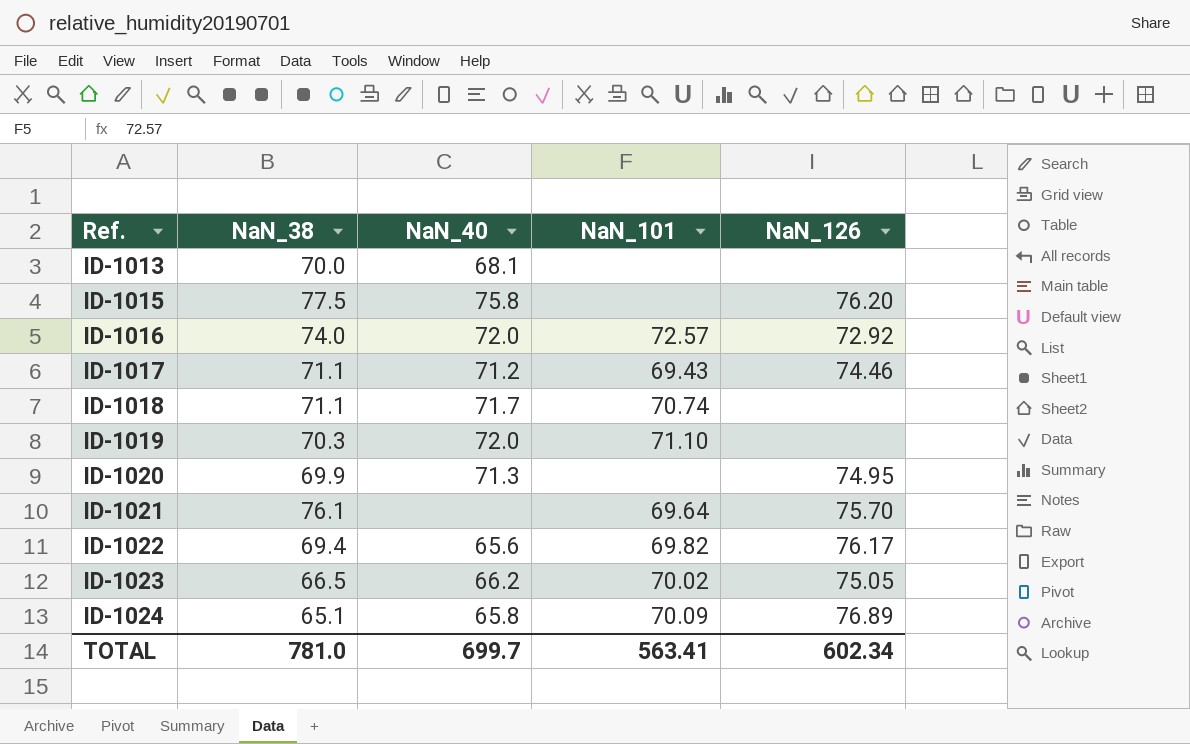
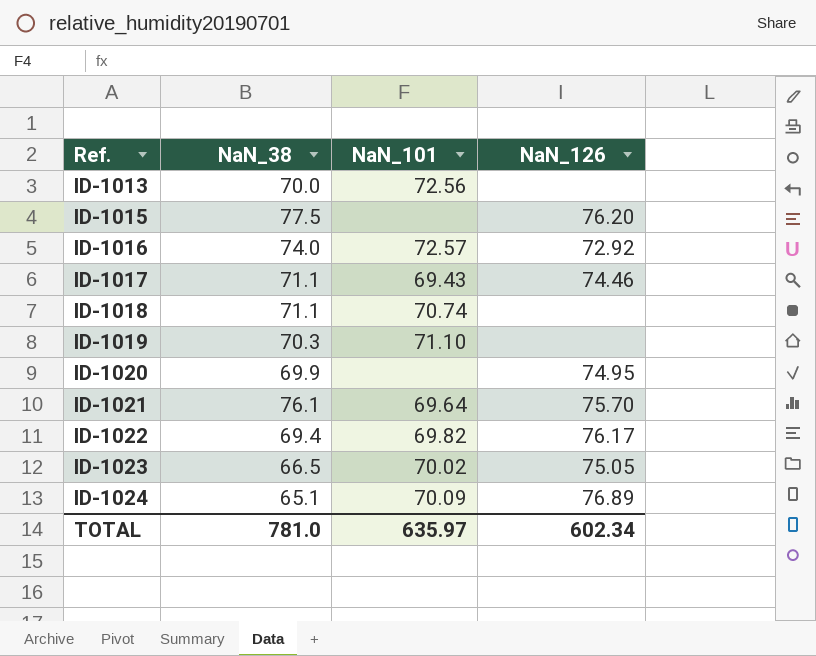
column NaN_40 | position: 3 -> none
ID-1013 | NaN_101: none -> 72.56
TOTAL | NaN_101: 563.41 -> 635.97

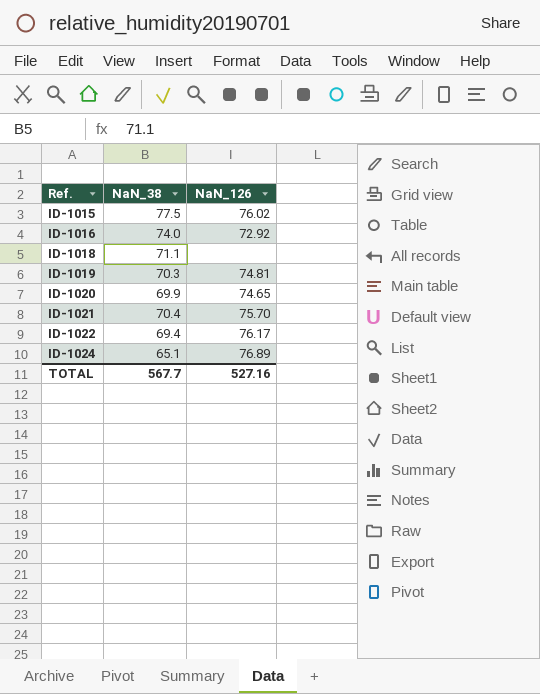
column NaN_101 | position: 3 -> none
row ID-1013: 70.0 | 72.56 | none -> none
row ID-1017: 71.1 | 69.43 | 74.46 -> none
row ID-1023: 66.5 | 70.02 | 75.05 -> none
ID-1015 | NaN_126: 76.20 -> 76.02
ID-1019 | NaN_126: none -> 74.81
ID-1020 | NaN_126: 74.95 -> 74.65
ID-1021 | NaN_38: 76.1 -> 70.4
TOTAL | NaN_38: 781.0 -> 567.7
TOTAL | NaN_126: 602.34 -> 527.16

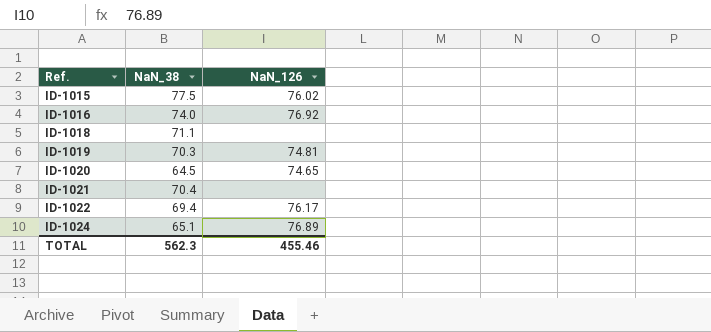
ID-1016 | NaN_126: 72.92 -> 76.92
ID-1020 | NaN_38: 69.9 -> 64.5
ID-1021 | NaN_126: 75.70 -> none
TOTAL | NaN_38: 567.7 -> 562.3
TOTAL | NaN_126: 527.16 -> 455.46

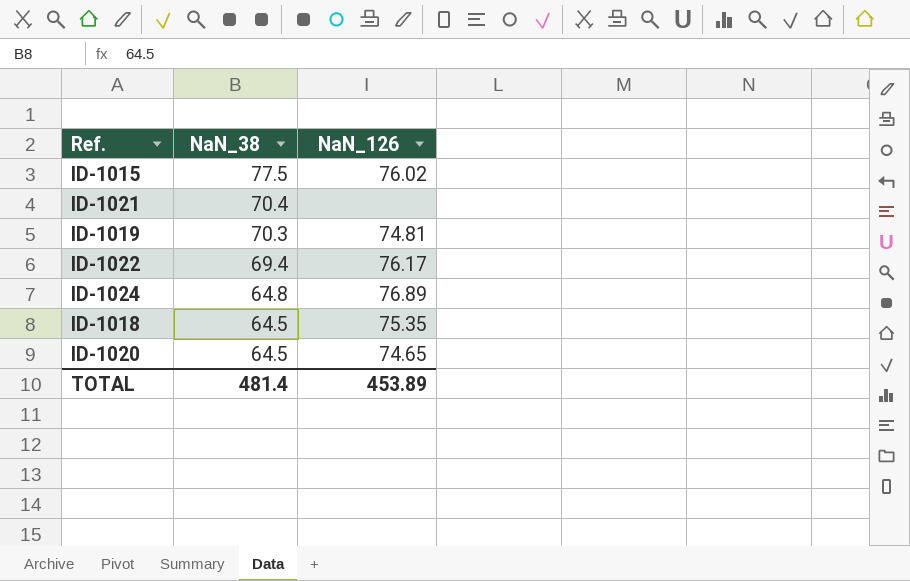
row order: Ref. ascending -> NaN_38 descending
row ID-1016: 74.0 | 76.92 -> none
ID-1024 | NaN_38: 65.1 -> 64.8
ID-1018 | NaN_38: 71.1 -> 64.5
ID-1018 | NaN_126: none -> 75.35
TOTAL | NaN_38: 562.3 -> 481.4
TOTAL | NaN_126: 455.46 -> 453.89

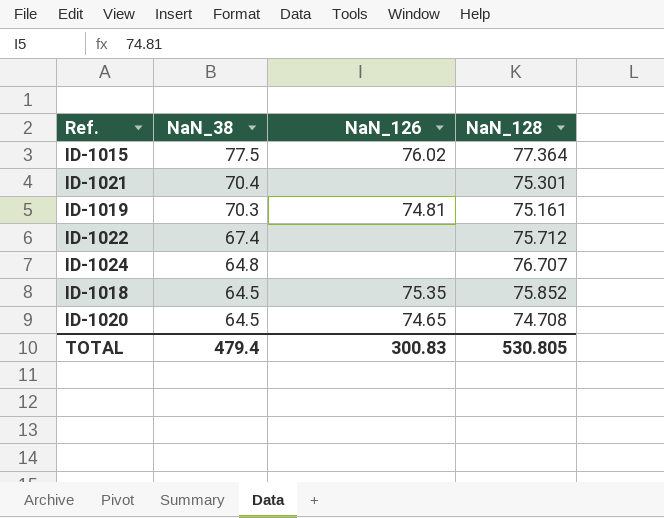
column NaN_128 | position: none -> 4
ID-1022 | NaN_38: 69.4 -> 67.4
ID-1022 | NaN_126: 76.17 -> none
ID-1024 | NaN_126: 76.89 -> none
TOTAL | NaN_38: 481.4 -> 479.4
TOTAL | NaN_126: 453.89 -> 300.83

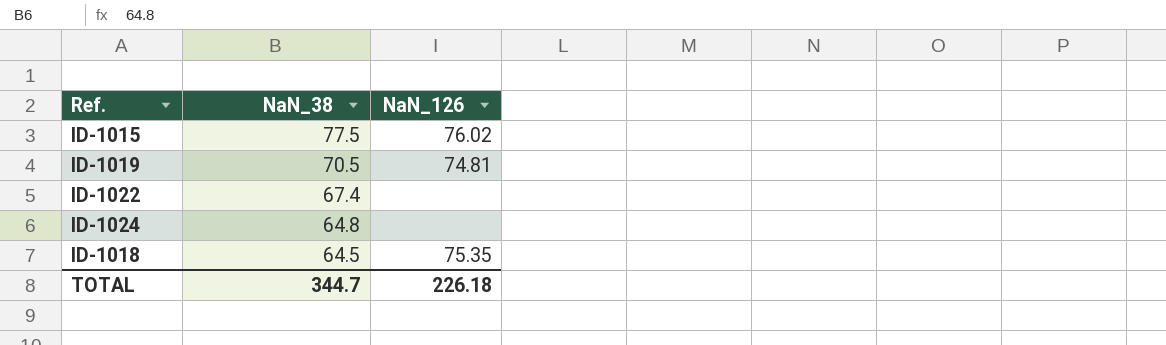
column NaN_128 | position: 4 -> none
row ID-1021: 70.4 | none | 75.301 -> none
row ID-1020: 64.5 | 74.65 | 74.708 -> none
ID-1019 | NaN_38: 70.3 -> 70.5
TOTAL | NaN_38: 479.4 -> 344.7
TOTAL | NaN_126: 300.83 -> 226.18

